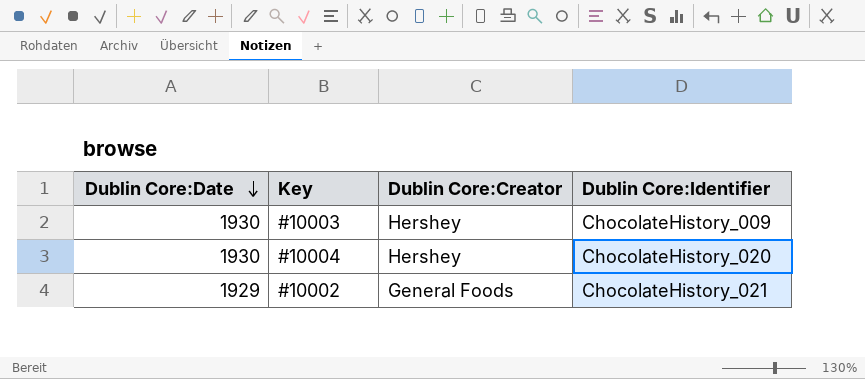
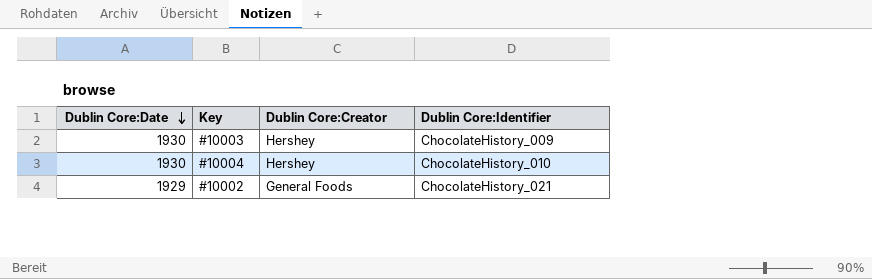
#10004 | Dublin Core:Identifier: ChocolateHistory_020 -> ChocolateHistory_010

